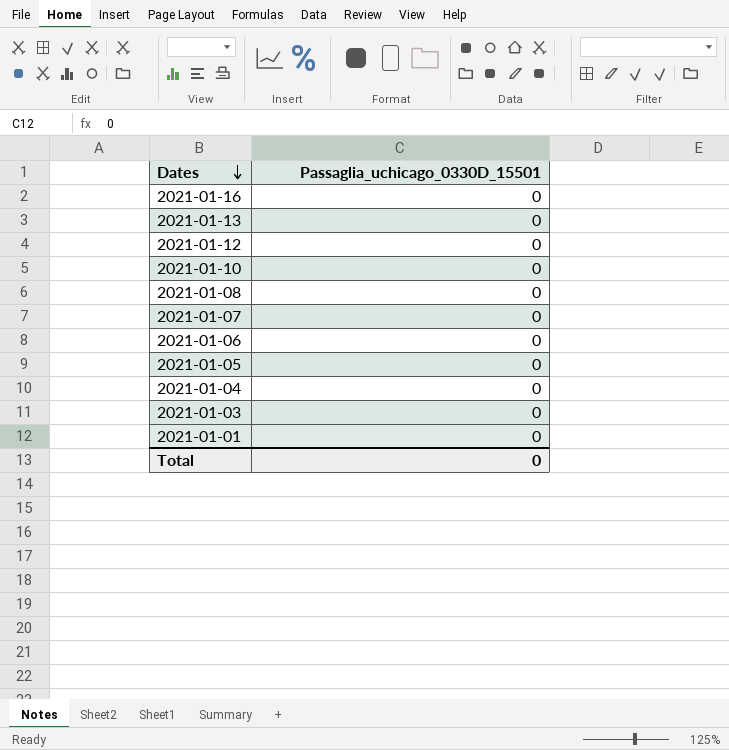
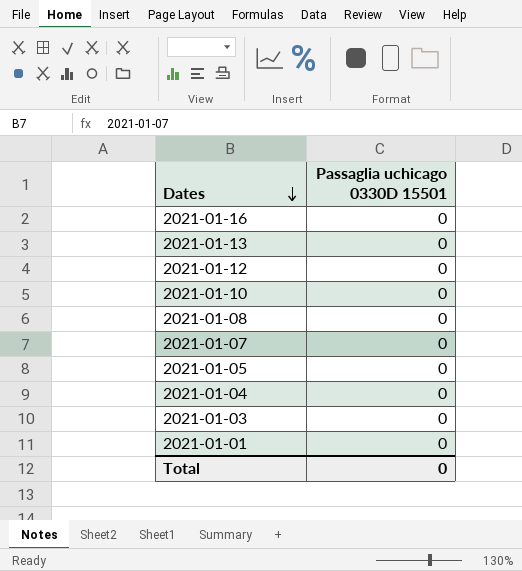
column name: Passaglia_uchicago_0330D_15501 -> Passaglia uchicago 0330D 15501
row 2021-01-06: 0 -> none

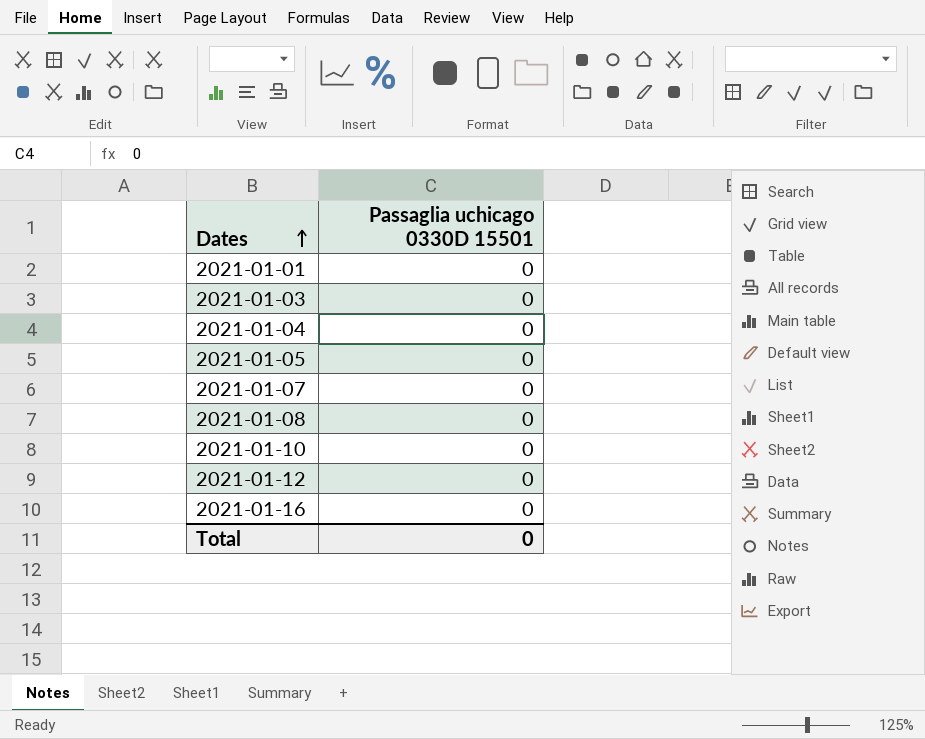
row order: Dates descending -> Dates ascending
row 2021-01-13: 0 -> none

